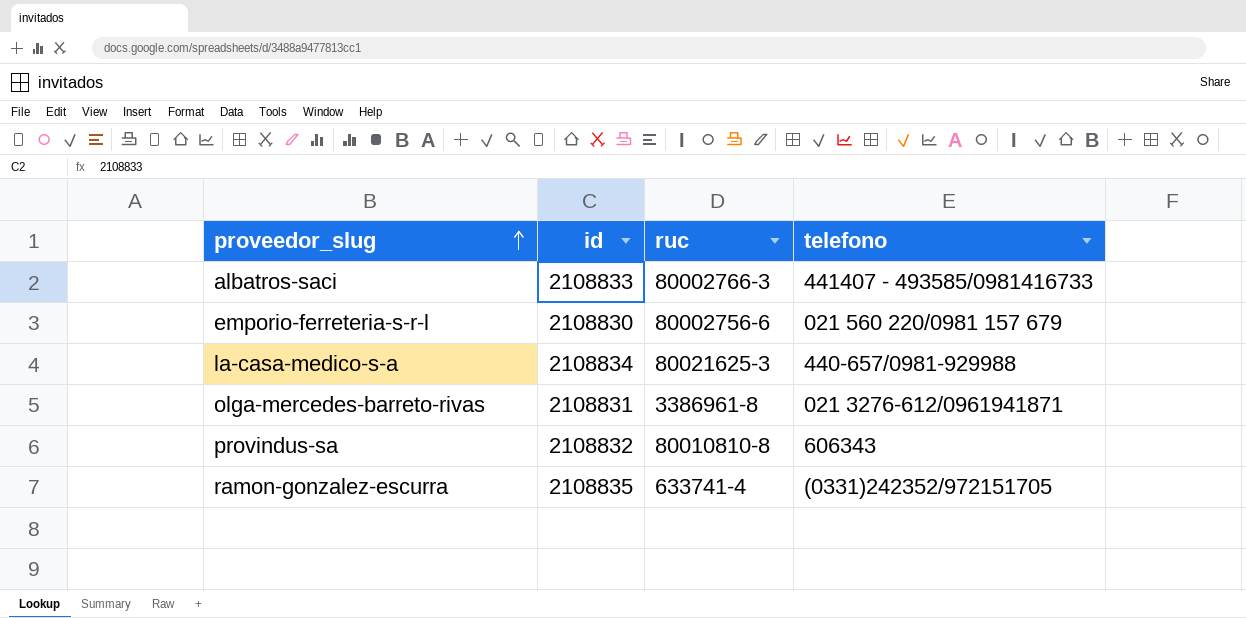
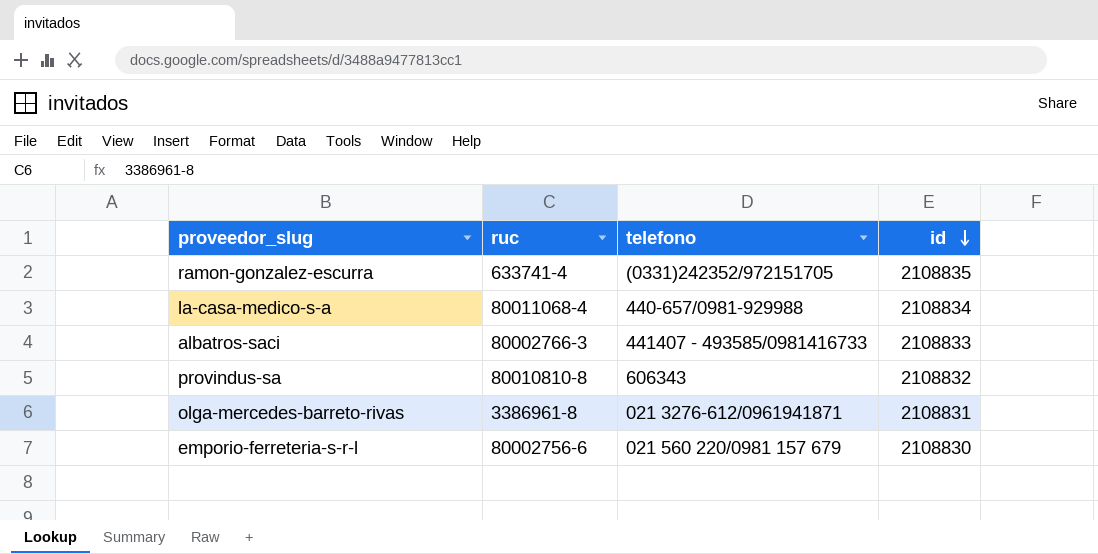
row order: proveedor_slug ascending -> id descending
column id | position: 2 -> 4
la-casa-medico-s-a | ruc: 80021625-3 -> 80011068-4

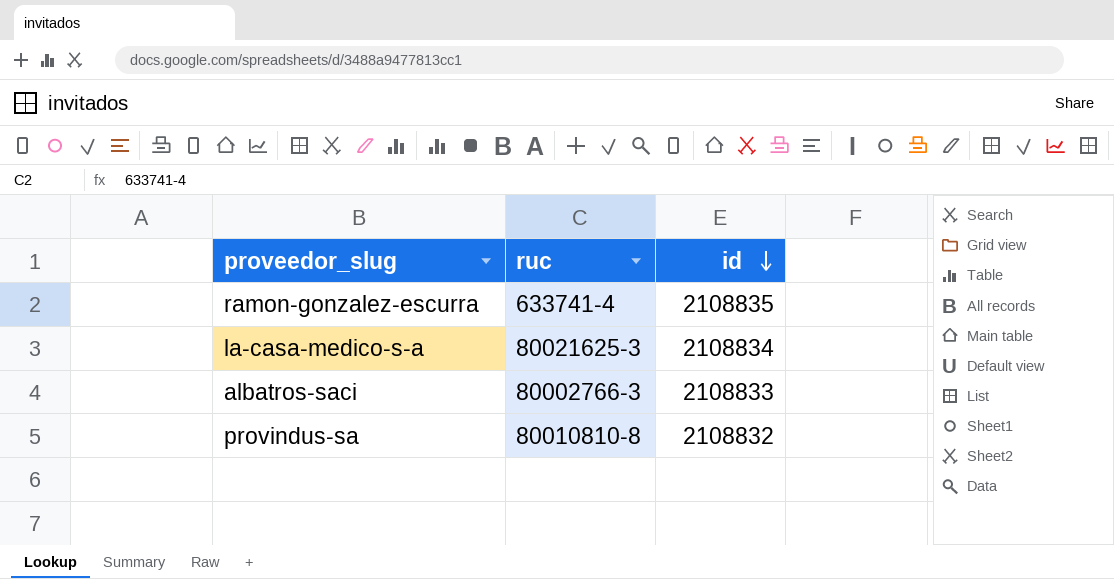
column telefono | position: 3 -> none
row olga-mercedes-barreto-rivas: 3386961-8 | 021 3276-612/0961941871 | 2108831 -> none
row emporio-ferreteria-s-r-l: 80002756-6 | 021 560 220/0981 157 679 | 2108830 -> none
la-casa-medico-s-a | ruc: 80011068-4 -> 80021625-3

